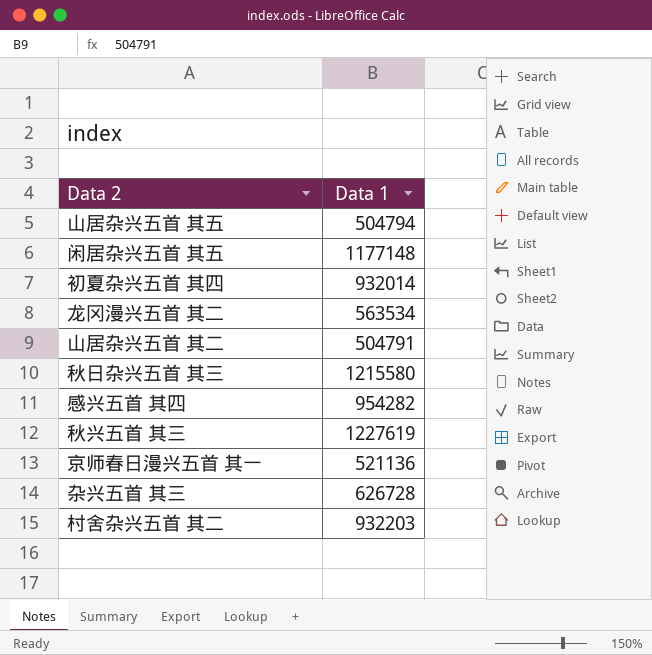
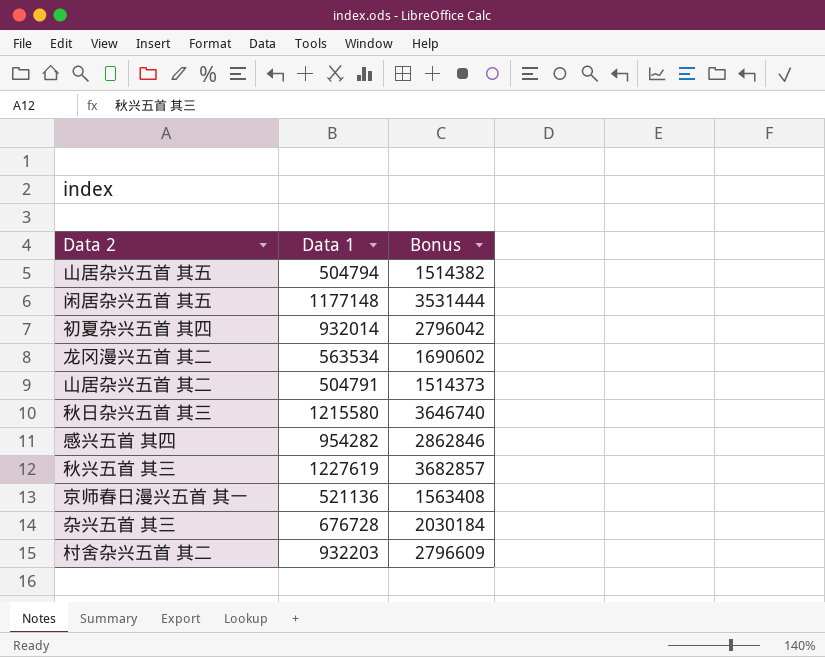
column Bonus | formula: none -> [Data 1] * 3
杂兴五首 其三 | Data 1: 626728 -> 676728

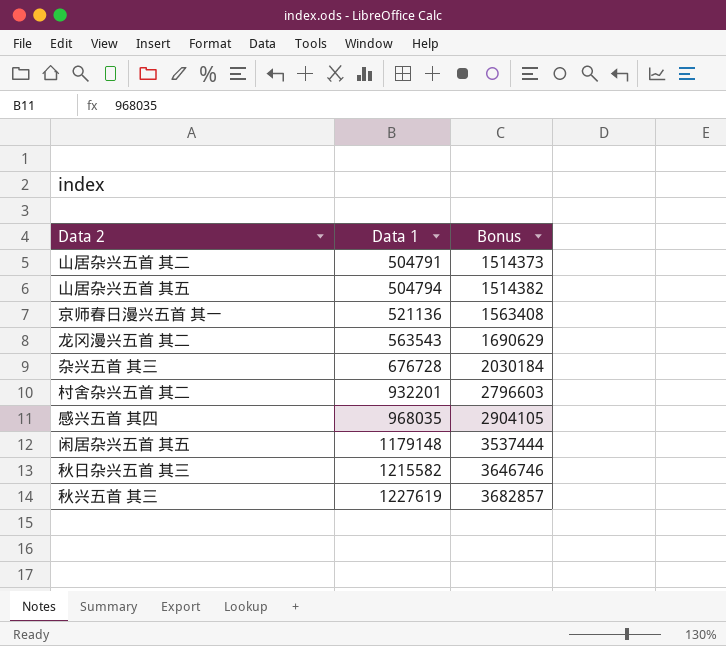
row order: none -> Data 1 ascending
row 初夏杂兴五首 其四: 932014 | 2796042 -> none
龙冈漫兴五首 其二 | Data 1: 563534 -> 563543
龙冈漫兴五首 其二 | Bonus: 1690602 -> 1690629
村舍杂兴五首 其二 | Data 1: 932203 -> 932201
村舍杂兴五首 其二 | Bonus: 2796609 -> 2796603
感兴五首 其四 | Data 1: 954282 -> 968035
感兴五首 其四 | Bonus: 2862846 -> 2904105
闲居杂兴五首 其五 | Data 1: 1177148 -> 1179148
闲居杂兴五首 其五 | Bonus: 3531444 -> 3537444
秋日杂兴五首 其三 | Data 1: 1215580 -> 1215582
秋日杂兴五首 其三 | Bonus: 3646740 -> 3646746

